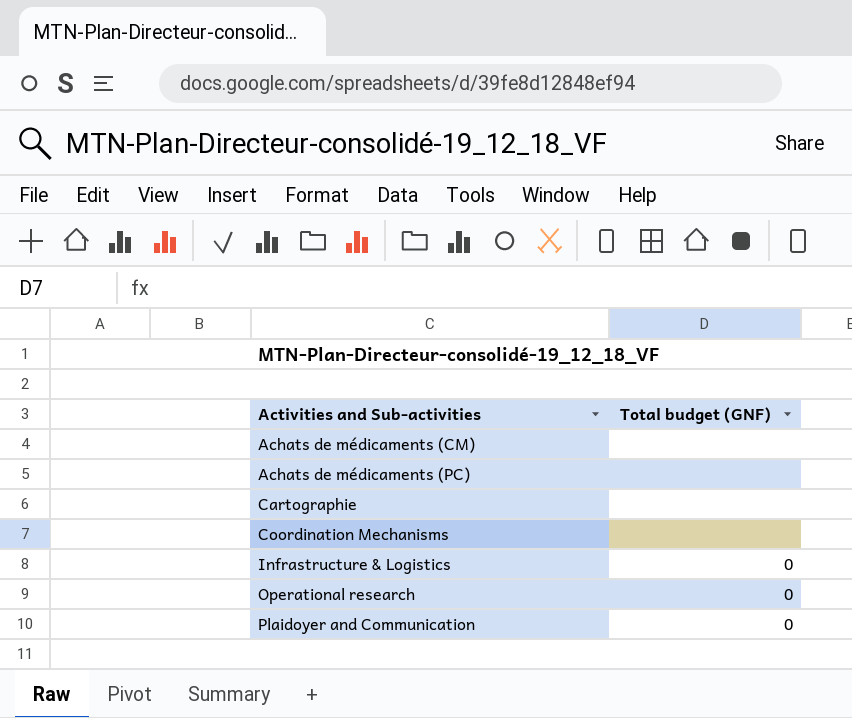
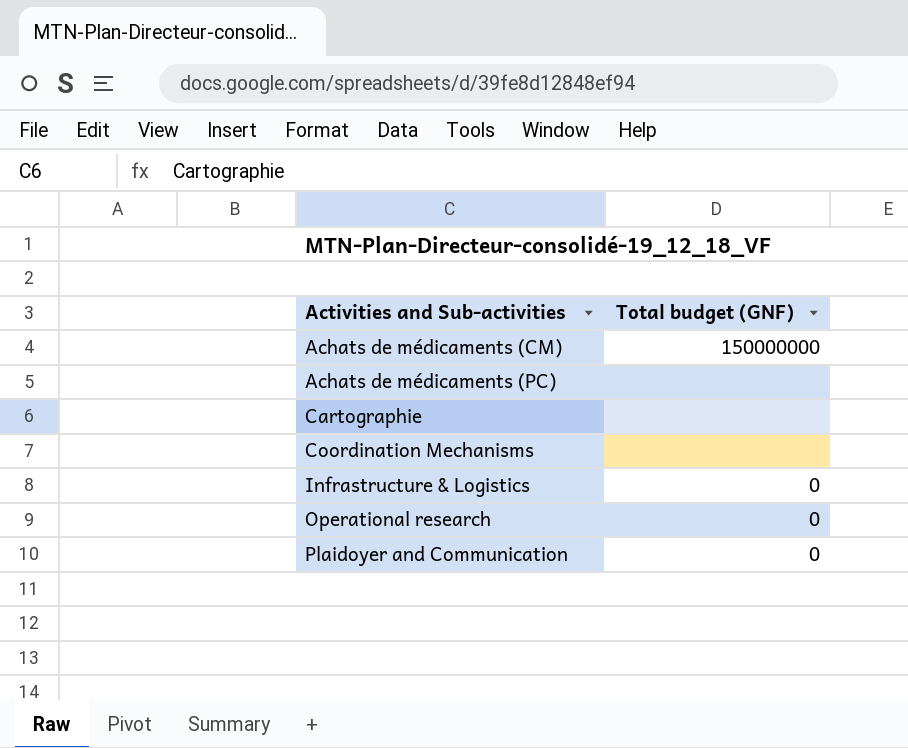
Achats de médicaments (CM) | Total budget (GNF): none -> 150000000

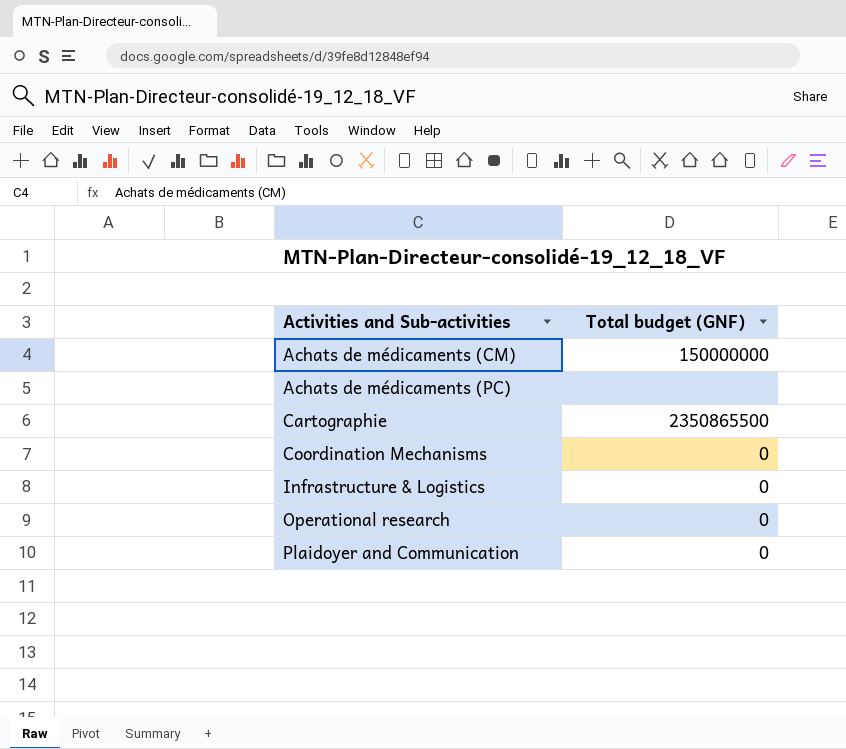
Cartographie | Total budget (GNF): none -> 2350865500
Coordination Mechanisms | Total budget (GNF): none -> 0

